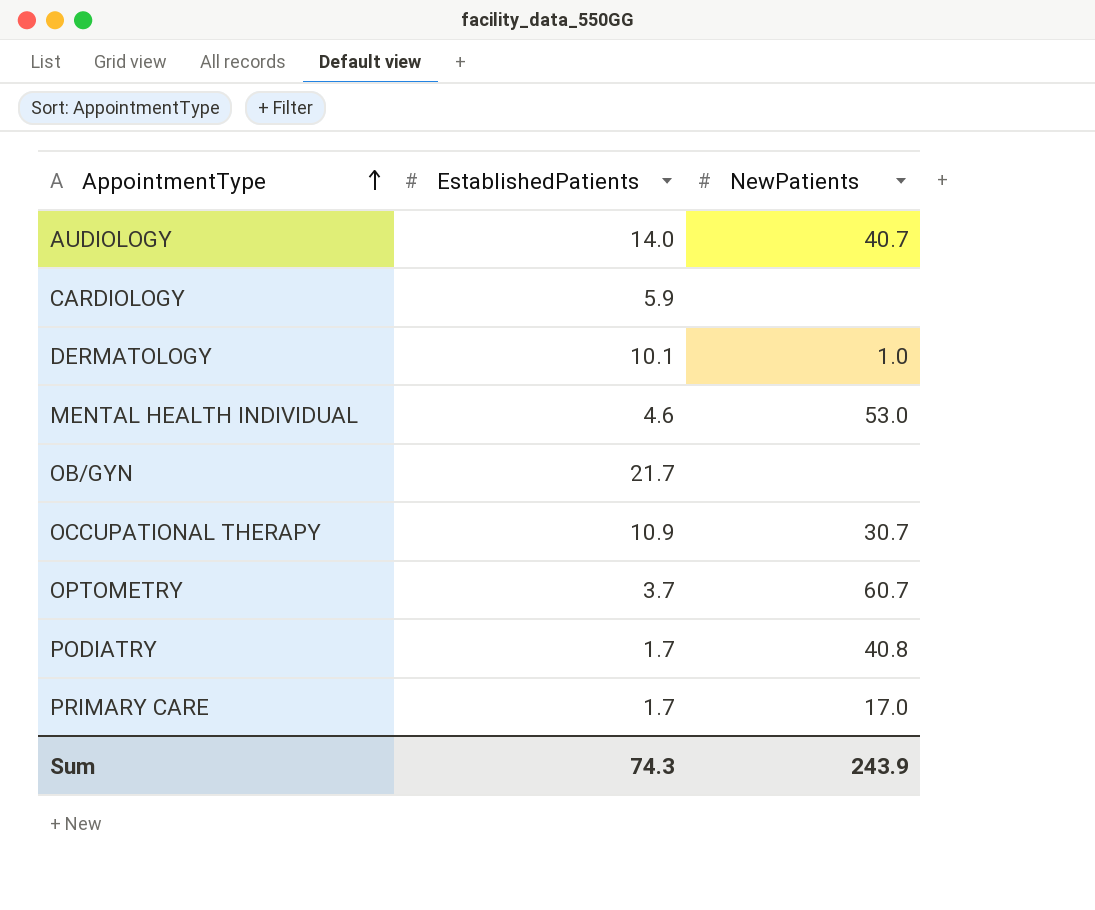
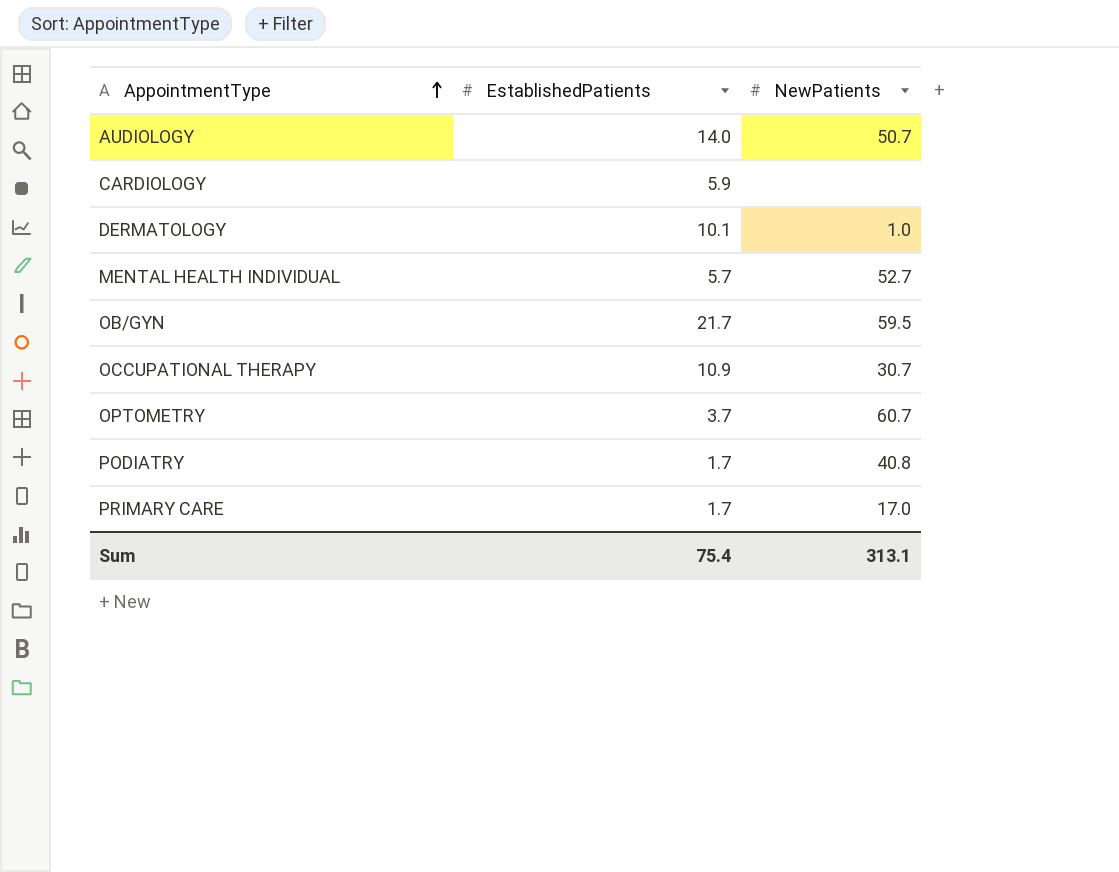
AUDIOLOGY | NewPatients: 40.7 -> 50.7
MENTAL HEALTH INDIVIDUAL | EstablishedPatients: 4.6 -> 5.7
MENTAL HEALTH INDIVIDUAL | NewPatients: 53.0 -> 52.7
OB/GYN | NewPatients: none -> 59.5
Sum | EstablishedPatients: 74.3 -> 75.4
Sum | NewPatients: 243.9 -> 313.1

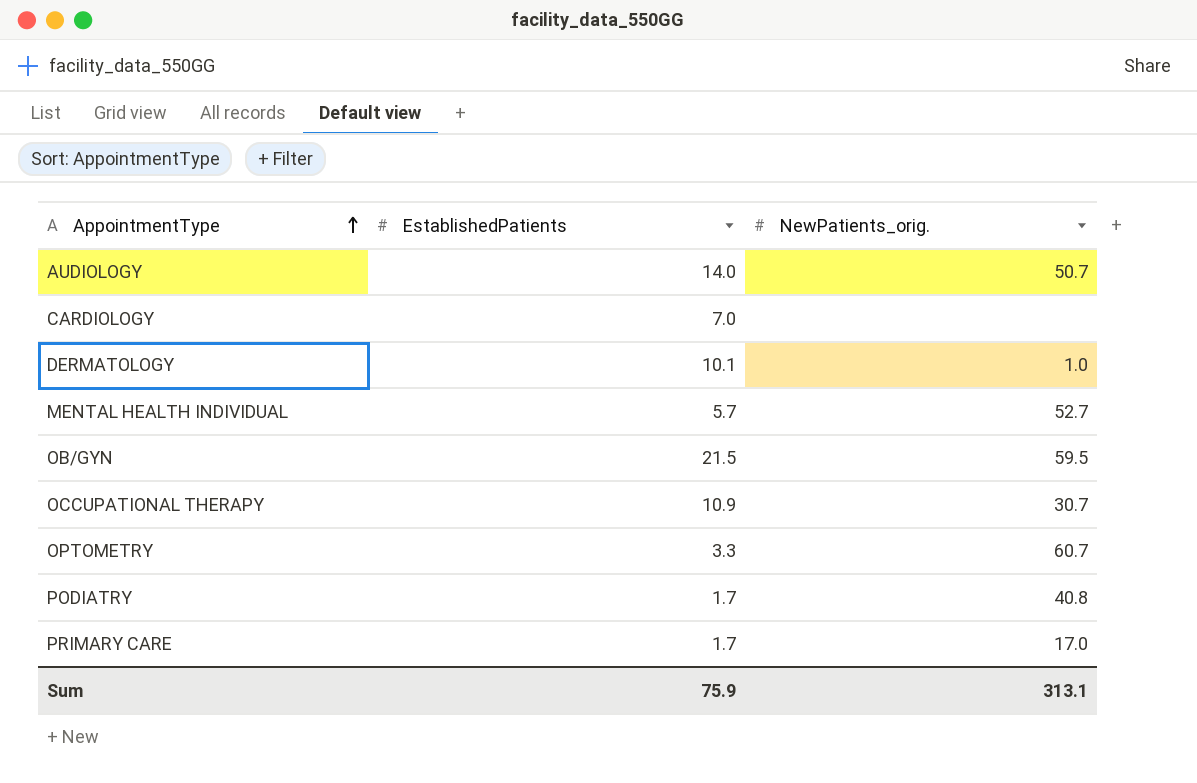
column name: NewPatients -> NewPatients_orig.
CARDIOLOGY | EstablishedPatients: 5.9 -> 7.0
OB/GYN | EstablishedPatients: 21.7 -> 21.5
OPTOMETRY | EstablishedPatients: 3.7 -> 3.3
Sum | EstablishedPatients: 75.4 -> 75.9

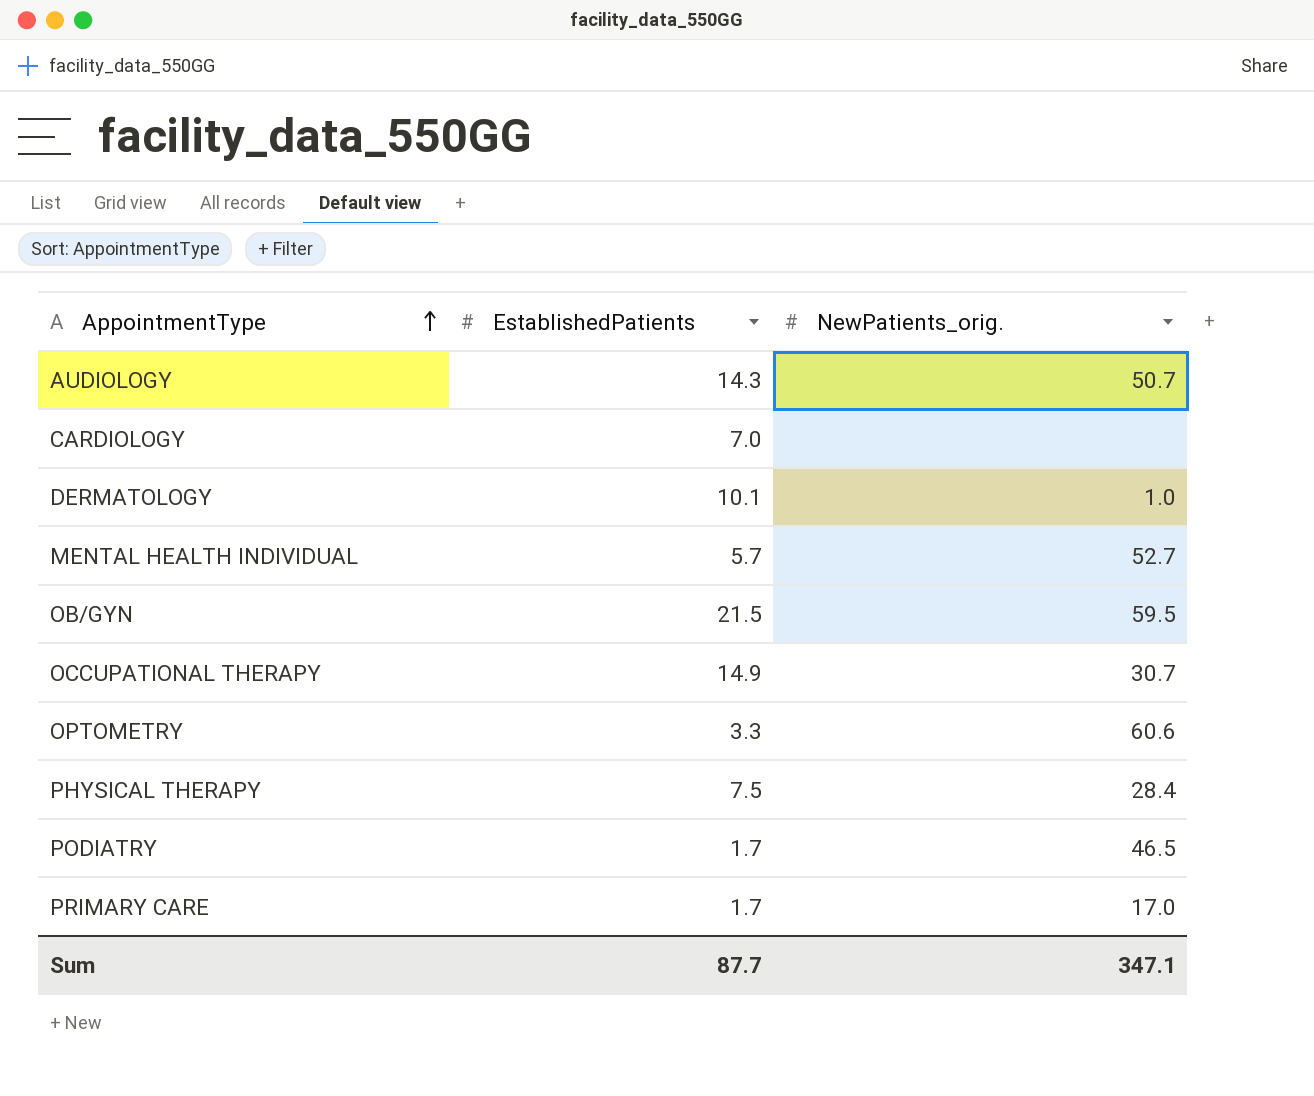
AUDIOLOGY | EstablishedPatients: 14.0 -> 14.3
OCCUPATIONAL THERAPY | EstablishedPatients: 10.9 -> 14.9
OPTOMETRY | NewPatients_orig.: 60.7 -> 60.6
row PHYSICAL THERAPY: none -> 7.5 | 28.4
PODIATRY | NewPatients_orig.: 40.8 -> 46.5
Sum | EstablishedPatients: 75.9 -> 87.7
Sum | NewPatients_orig.: 313.1 -> 347.1

